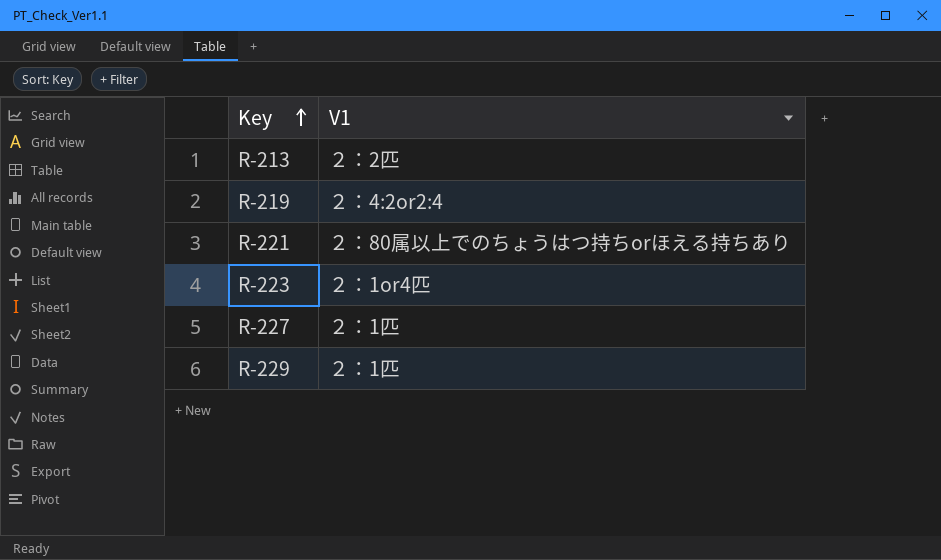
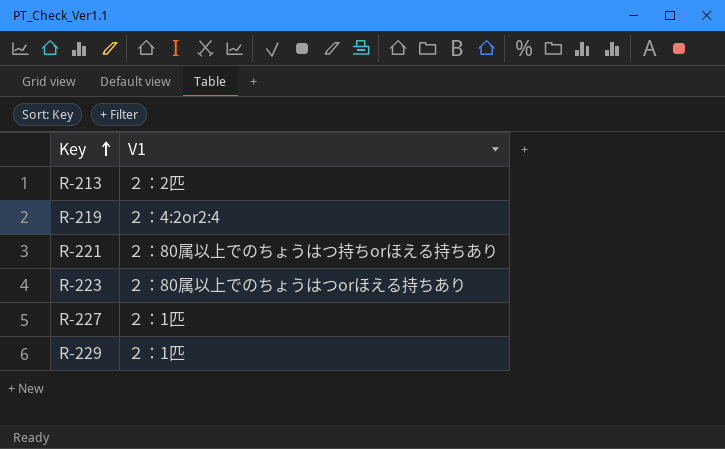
R-223 | V1: ２：1or4匹 -> ２：80属以上でのちょうはつorほえる持ちあり

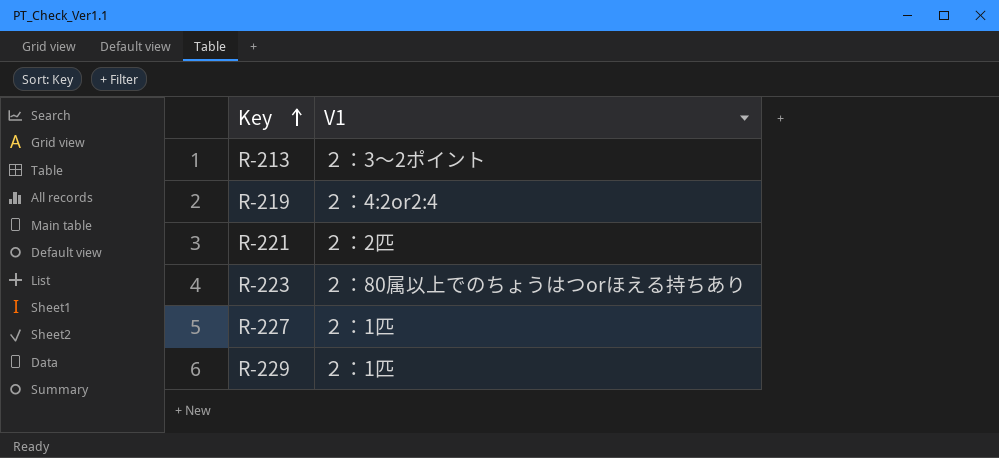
R-213 | V1: ２：2匹 -> ２：3～2ポイント
R-221 | V1: ２：80属以上でのちょうはつ持ちorほえる持ちあり -> ２：2匹

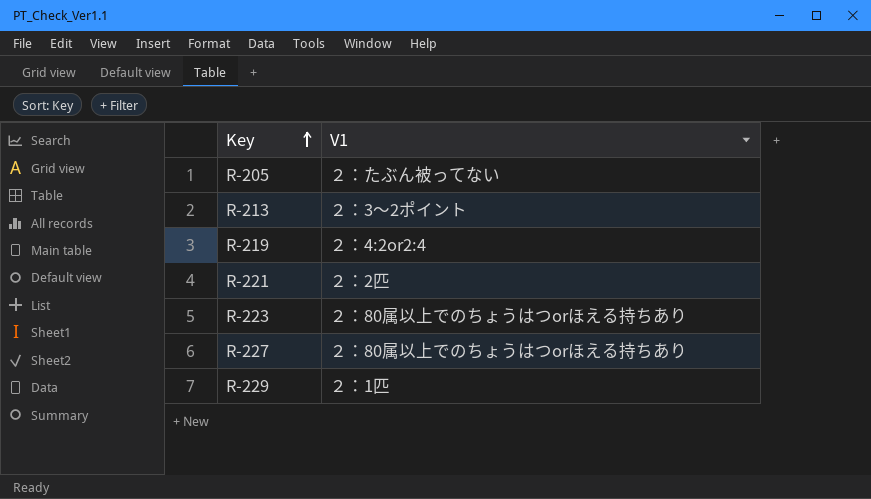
row R-205: none -> ２：たぶん被ってない
R-227 | V1: ２：1匹 -> ２：80属以上でのちょうはつorほえる持ちあり

